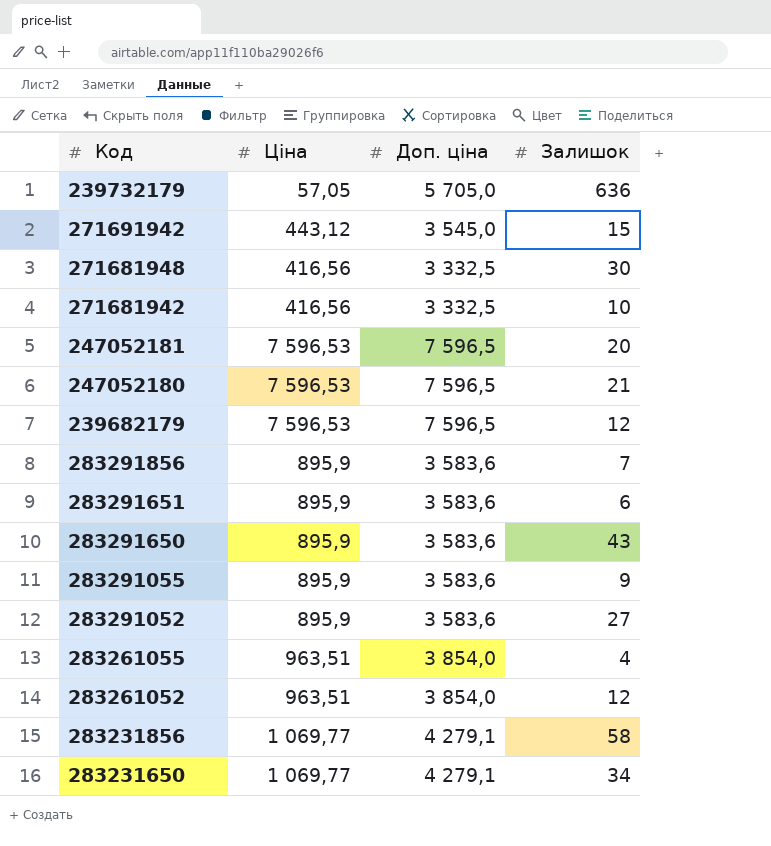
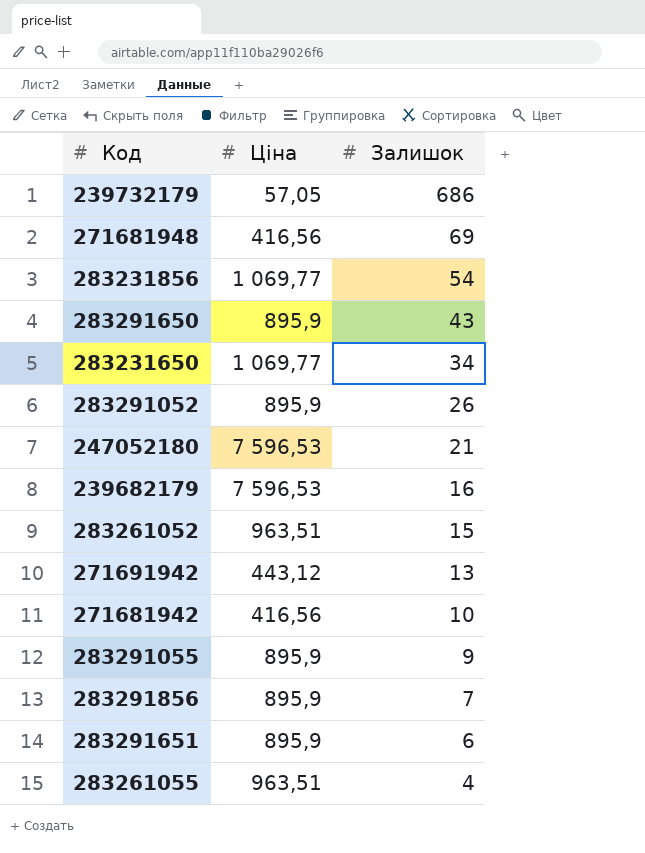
row order: none -> Залишок descending
column Доп. ціна | position: 3 -> none
row 247052181: 7 596,53 | 7 596,5 | 20 -> none
239732179 | Залишок: 636 -> 686
271681948 | Залишок: 30 -> 69
283231856 | Залишок: 58 -> 54
283291052 | Залишок: 27 -> 26
239682179 | Залишок: 12 -> 16
283261052 | Залишок: 12 -> 15
271691942 | Залишок: 15 -> 13

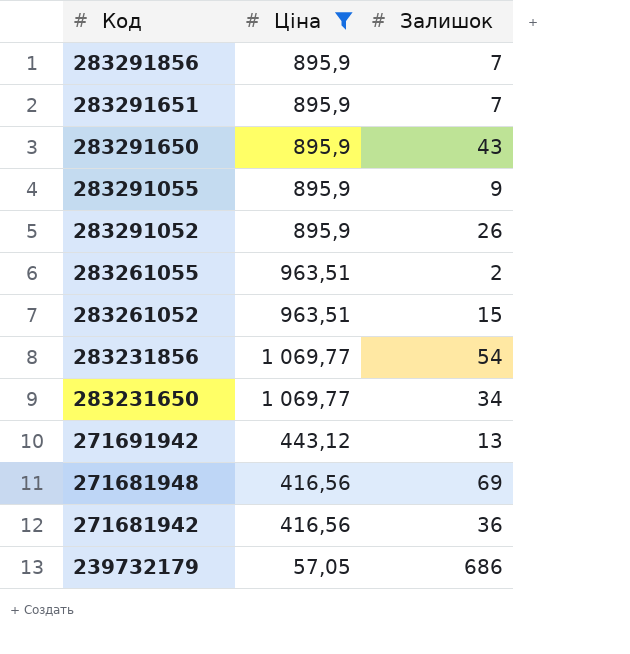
filter: none -> Ціна != 7 596,53
row order: Залишок descending -> Код descending
283291651 | Залишок: 6 -> 7
283261055 | Залишок: 4 -> 2
271681942 | Залишок: 10 -> 36

